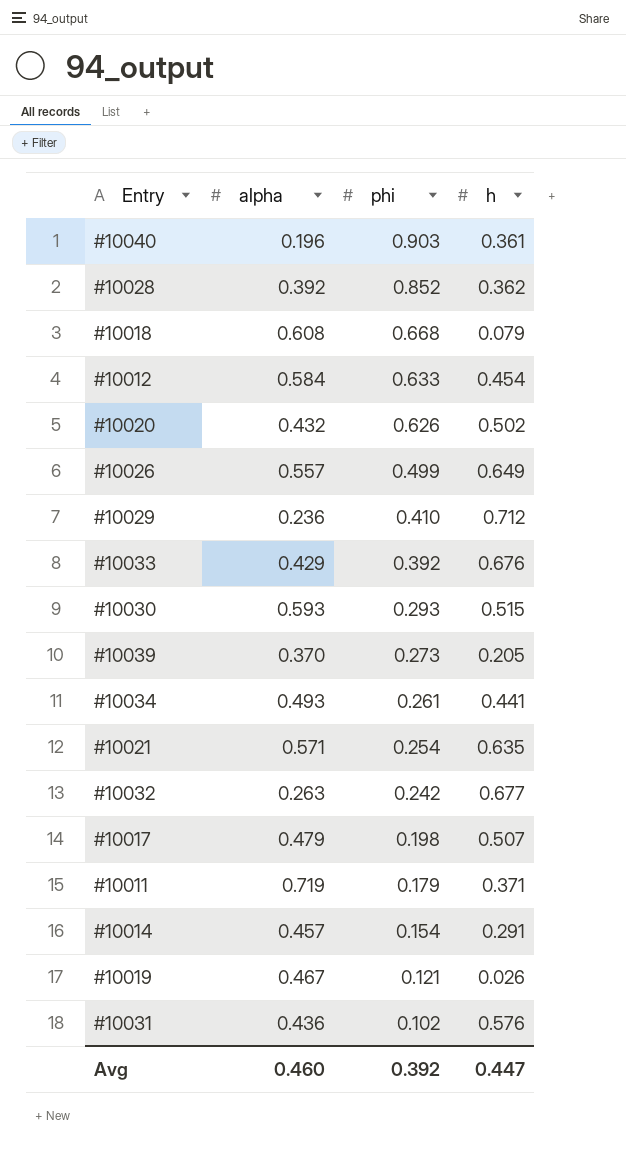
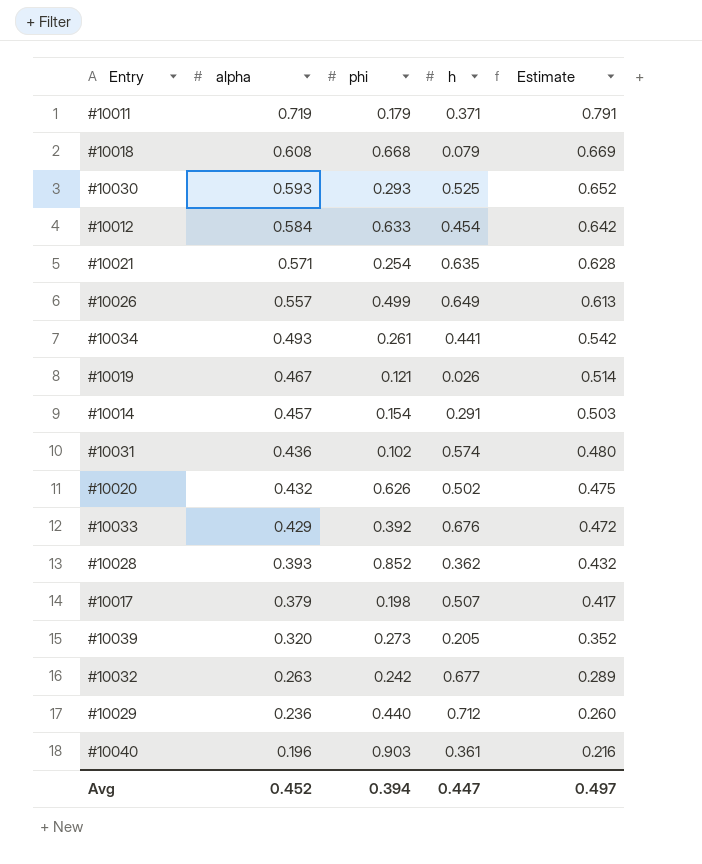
row order: phi descending -> alpha descending
column Estimate | formula: none -> [alpha] * 1.1
#10030 | h: 0.515 -> 0.525
#10031 | h: 0.576 -> 0.574
#10028 | alpha: 0.392 -> 0.393
#10017 | alpha: 0.479 -> 0.379
#10039 | alpha: 0.370 -> 0.320
#10029 | phi: 0.410 -> 0.440
Avg | alpha: 0.460 -> 0.452
Avg | phi: 0.392 -> 0.394

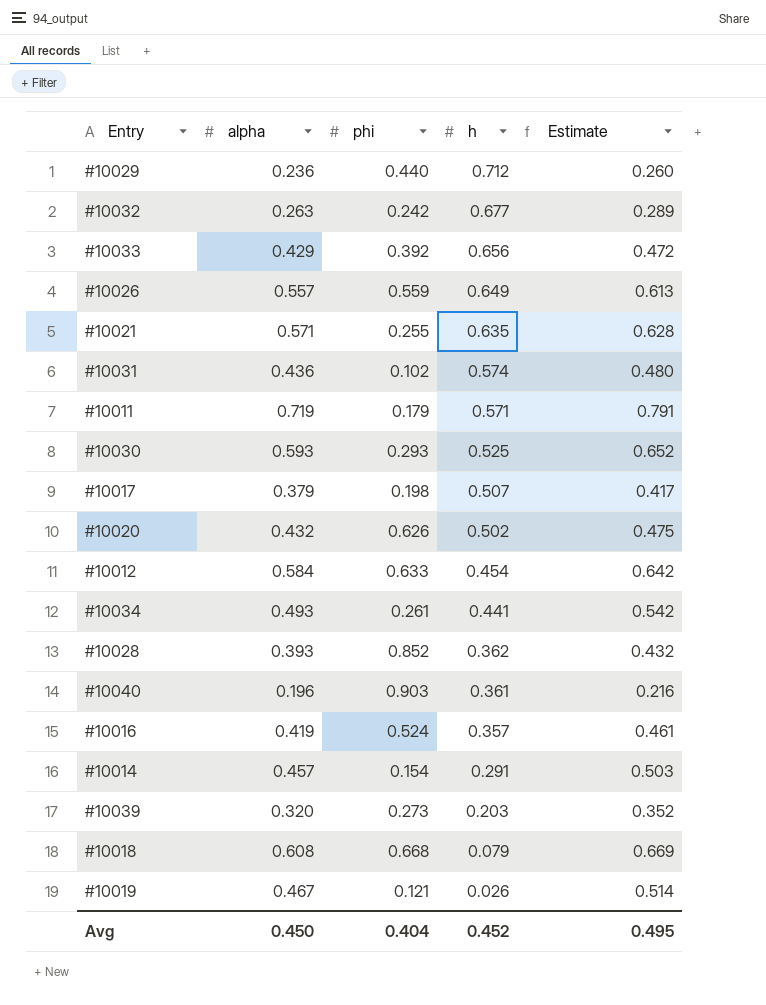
row order: alpha descending -> h descending
#10033 | h: 0.676 -> 0.656
#10026 | phi: 0.499 -> 0.559
#10021 | phi: 0.254 -> 0.255
#10011 | h: 0.371 -> 0.571
row #10016: none -> 0.419 | 0.524 | 0.357 | 0.461
#10039 | h: 0.205 -> 0.203
Avg | alpha: 0.452 -> 0.450
Avg | phi: 0.394 -> 0.404
Avg | h: 0.447 -> 0.452
Avg | Estimate: 0.497 -> 0.495

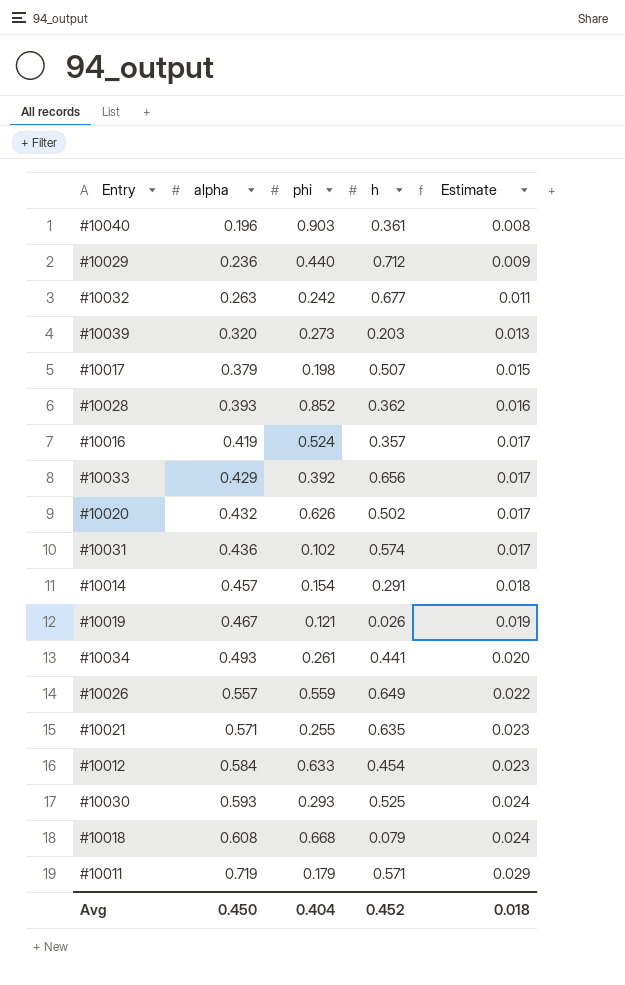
row order: h descending -> alpha ascending
column Estimate | formula: [alpha] * 1.1 -> [alpha] * 0.04
Avg | Estimate: 0.495 -> 0.018

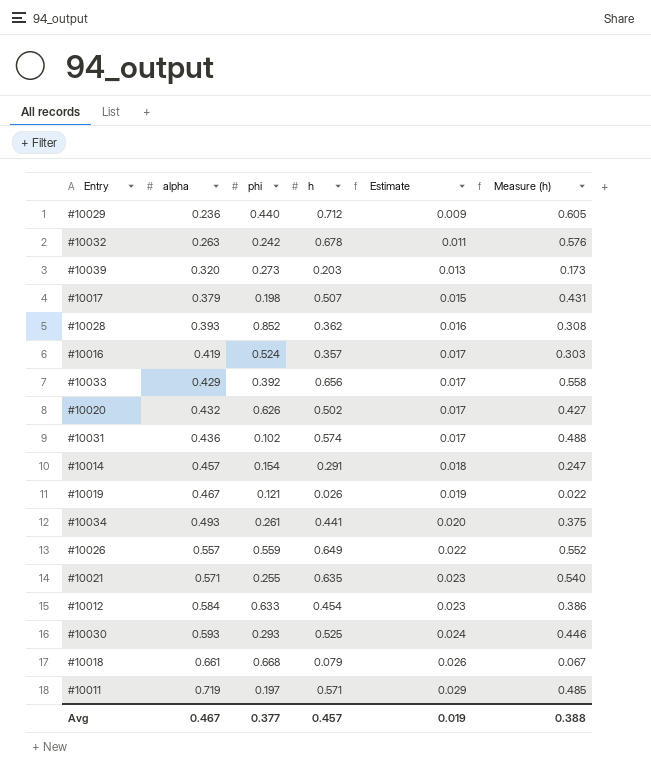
column Measure (h) | formula: none -> [h] * 0.85
row #10040: 0.196 | 0.903 | 0.361 | 0.008 -> none
#10032 | h: 0.677 -> 0.678
#10018 | alpha: 0.608 -> 0.661
#10018 | Estimate: 0.024 -> 0.026
#10011 | phi: 0.179 -> 0.197
Avg | alpha: 0.450 -> 0.467
Avg | phi: 0.404 -> 0.377
Avg | h: 0.452 -> 0.457
Avg | Estimate: 0.018 -> 0.019

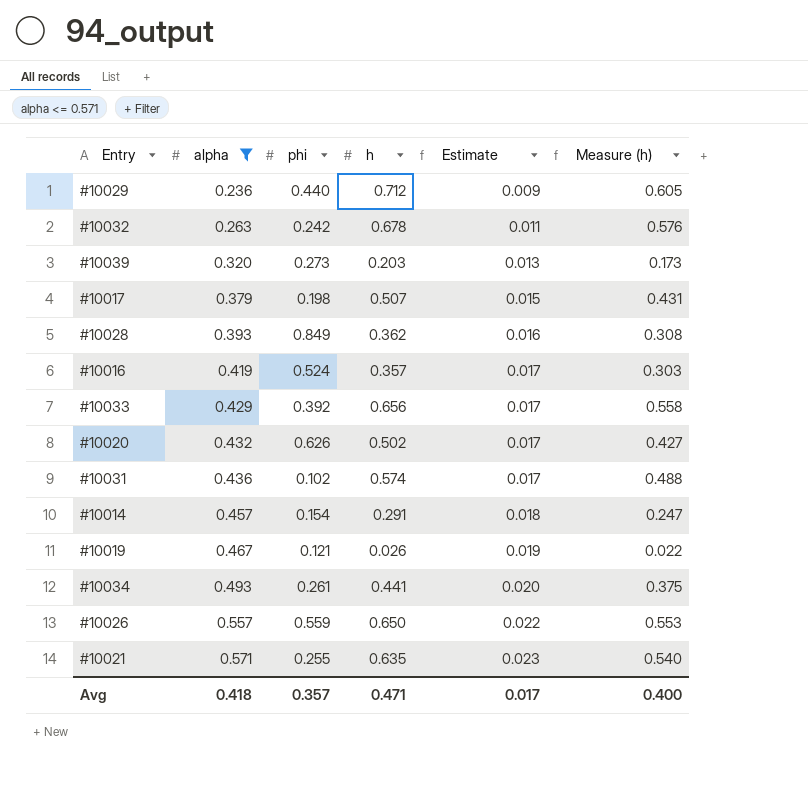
filter: none -> alpha <= 0.571
#10028 | phi: 0.852 -> 0.849
#10026 | h: 0.649 -> 0.650
#10026 | Measure (h): 0.552 -> 0.553
Avg | alpha: 0.467 -> 0.418
Avg | phi: 0.377 -> 0.357
Avg | h: 0.457 -> 0.471
Avg | Estimate: 0.019 -> 0.017
Avg | Measure (h): 0.388 -> 0.400

